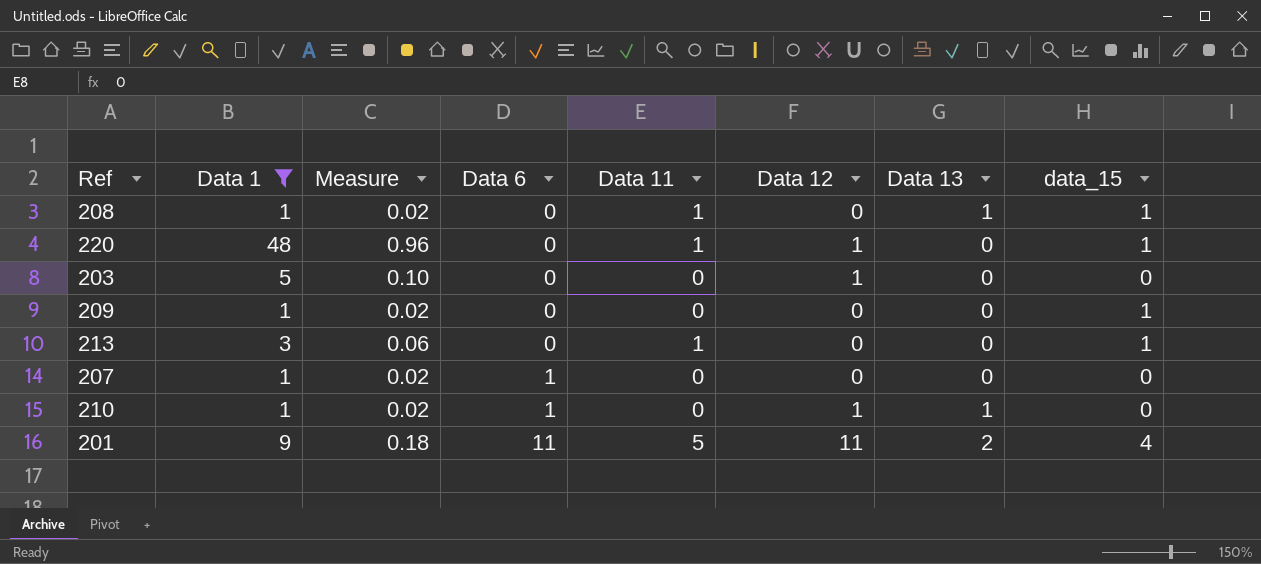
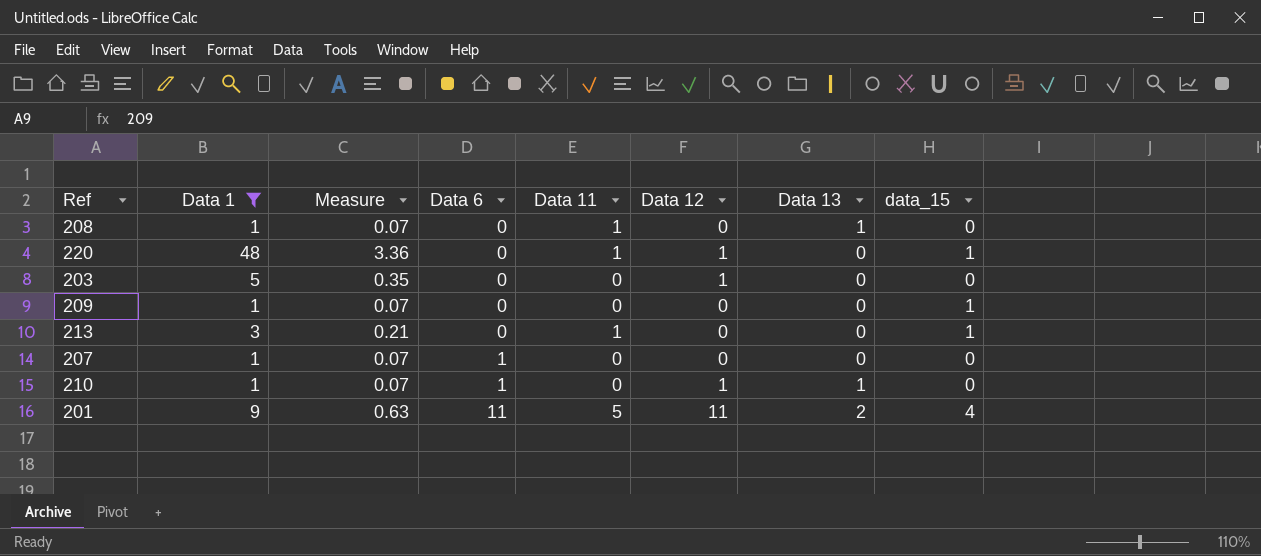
column Measure | formula: [Data 1] * 0.02 -> [Data 1] * 0.07
208 | data_15: 1 -> 0

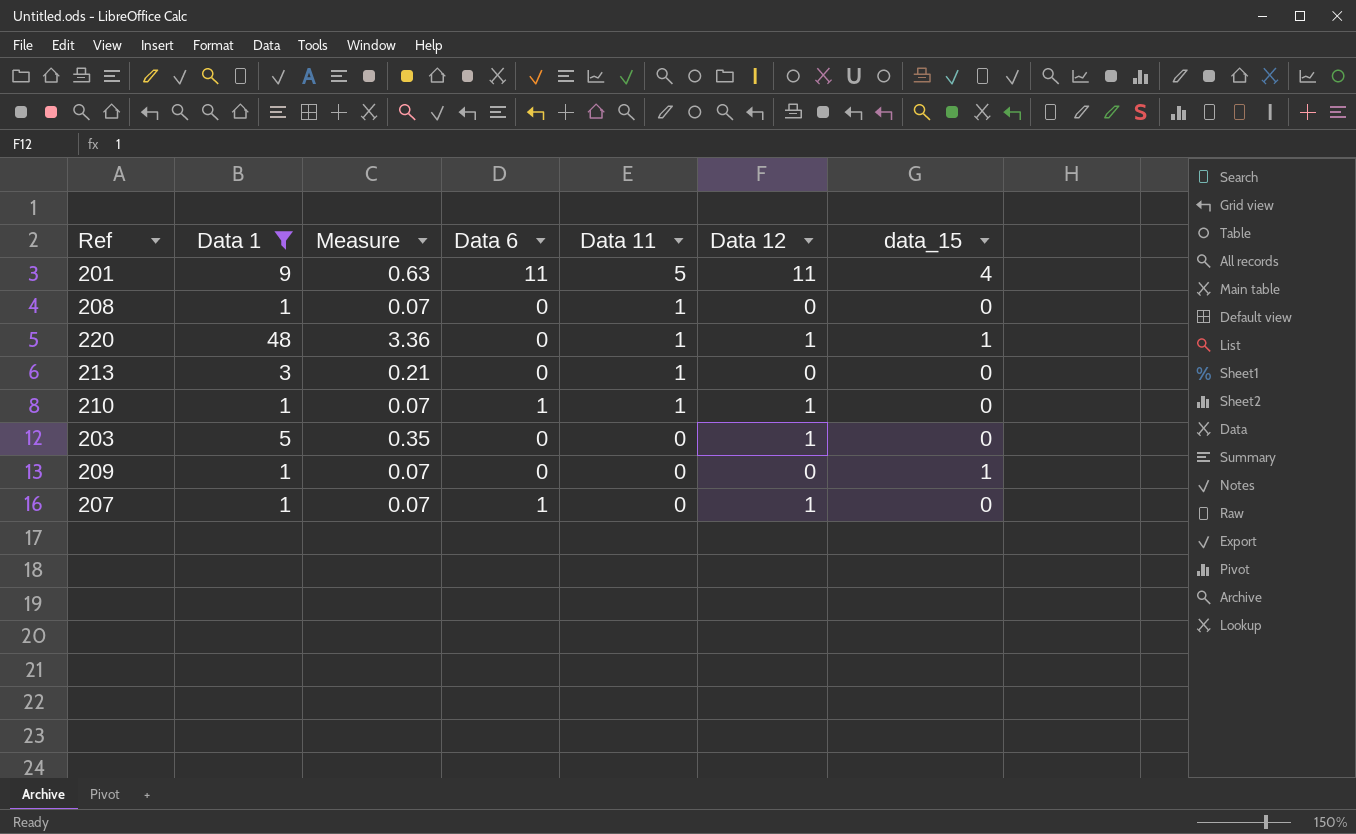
row order: Data 6 ascending -> Data 11 descending
column Data 13 | position: 7 -> none
213 | data_15: 1 -> 0
210 | Data 11: 0 -> 1
207 | Data 12: 0 -> 1

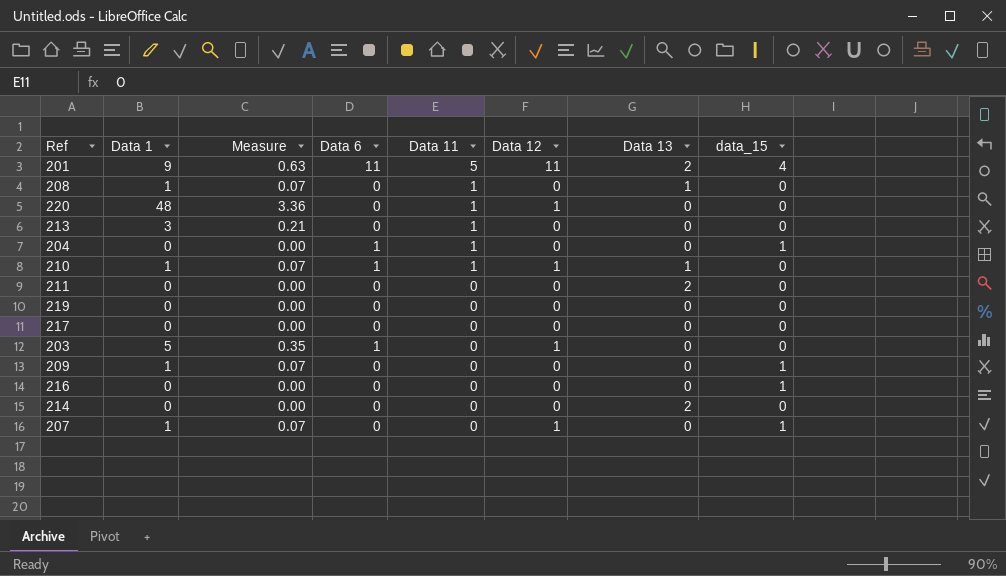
filter: Data 1 != 0 -> none
column Data 13 | position: none -> 7
220 | data_15: 1 -> 0
203 | Data 6: 0 -> 1
207 | Data 6: 1 -> 0
207 | data_15: 0 -> 1

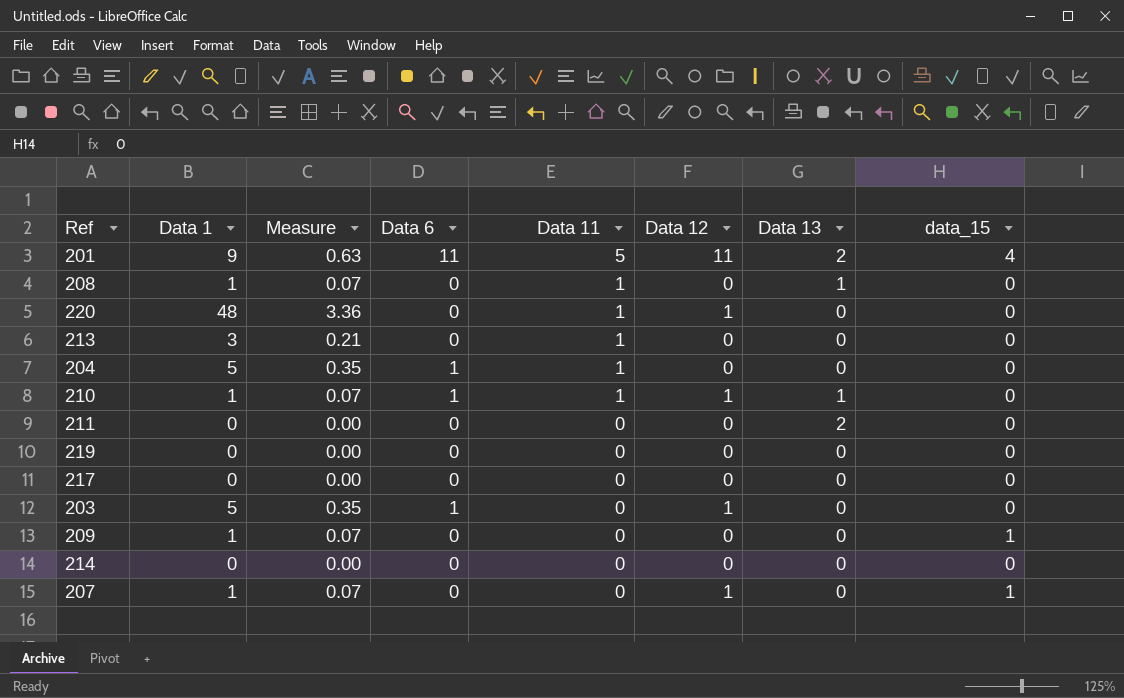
row 216: 0 | 0.00 | 0 | 0 | 0 | 0 | 1 -> none
204 | Data 1: 0 -> 5
204 | Measure: 0.00 -> 0.35
204 | data_15: 1 -> 0
214 | Data 13: 2 -> 0

